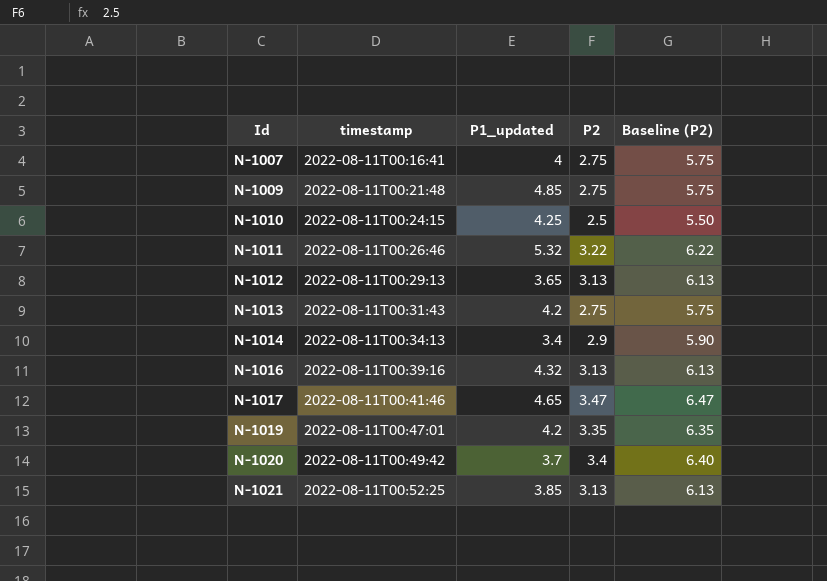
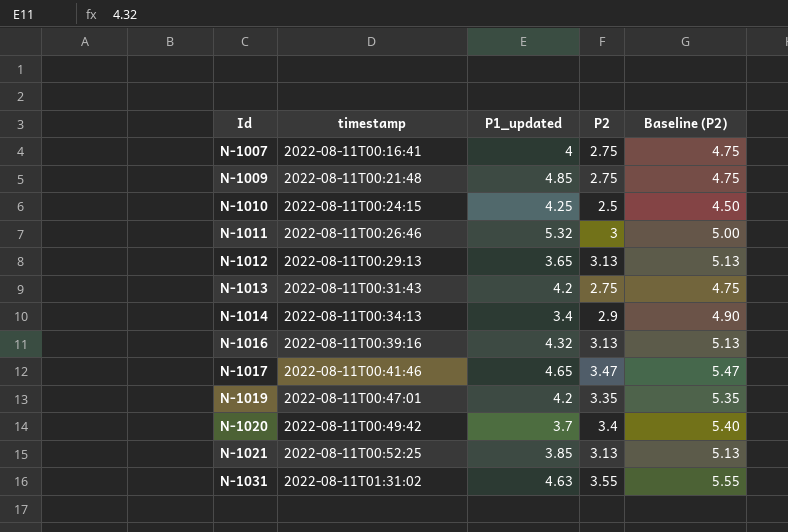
column Baseline (P2) | formula: [P2] + 3 -> [P2] + 2
N-1011 | P2: 3.22 -> 3
row N-1031: none -> 2022-08-11T01:31:02 | 4.63 | 3.55 | 5.55

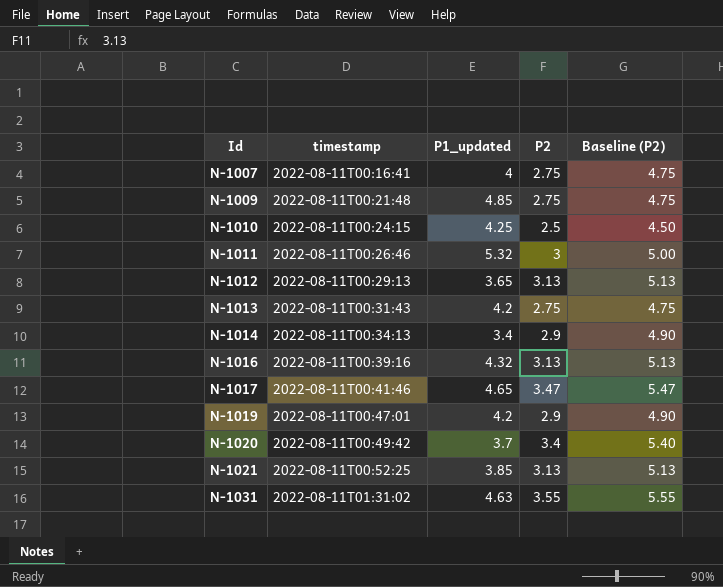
N-1019 | P2: 3.35 -> 2.9
N-1019 | Baseline (P2): 5.35 -> 4.90

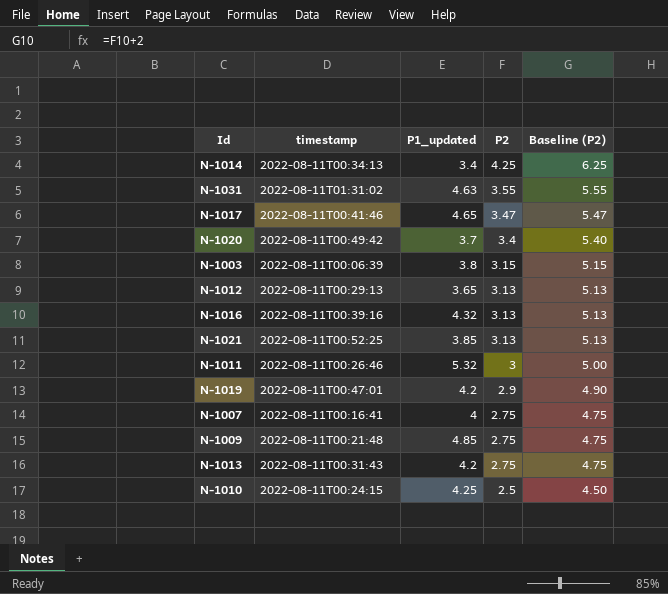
row order: Id ascending -> P2 descending
N-1014 | P2: 2.9 -> 4.25
N-1014 | Baseline (P2): 4.90 -> 6.25
row N-1003: none -> 2022-08-11T00:06:39 | 3.8 | 3.15 | 5.15

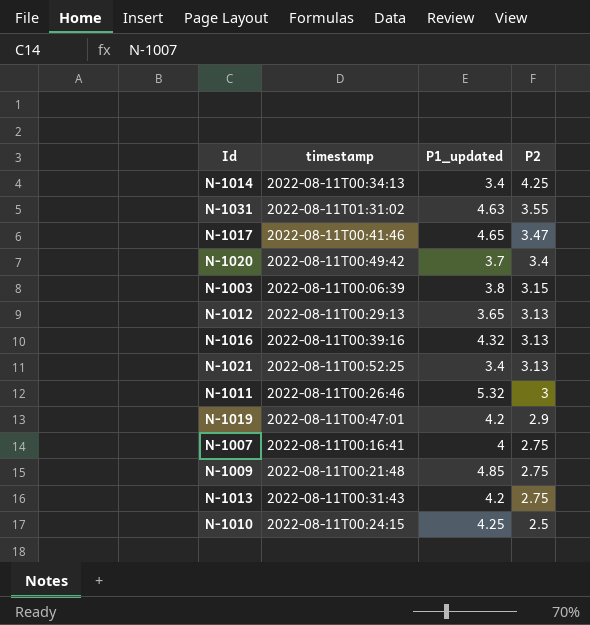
column Baseline (P2) | formula: [P2] + 2 -> none
N-1021 | P1_updated: 3.85 -> 3.4

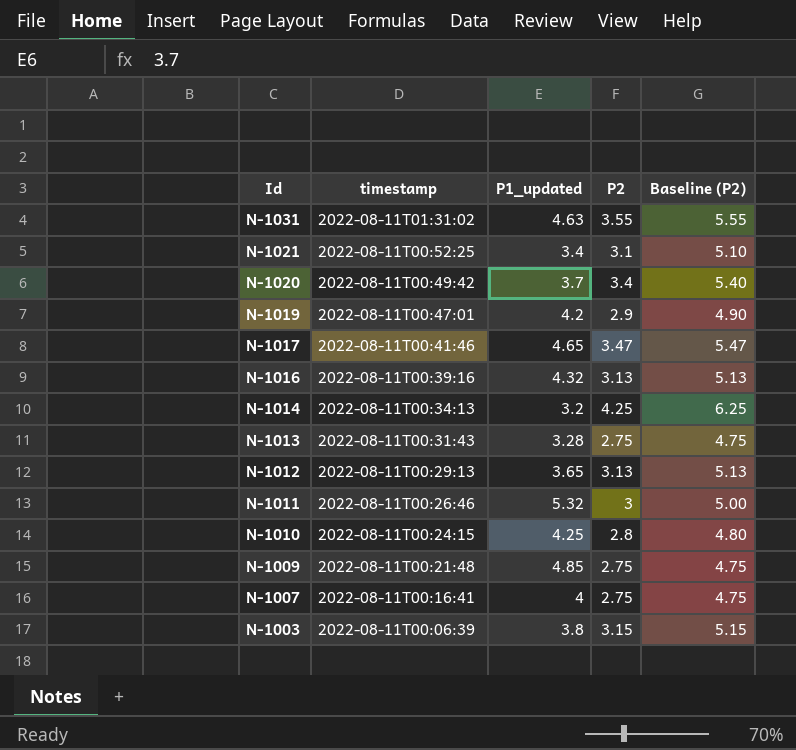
row order: P2 descending -> Id descending
column Baseline (P2) | formula: none -> [P2] + 2
N-1021 | P2: 3.13 -> 3.1
N-1014 | P1_updated: 3.4 -> 3.2
N-1013 | P1_updated: 4.2 -> 3.28
N-1010 | P2: 2.5 -> 2.8

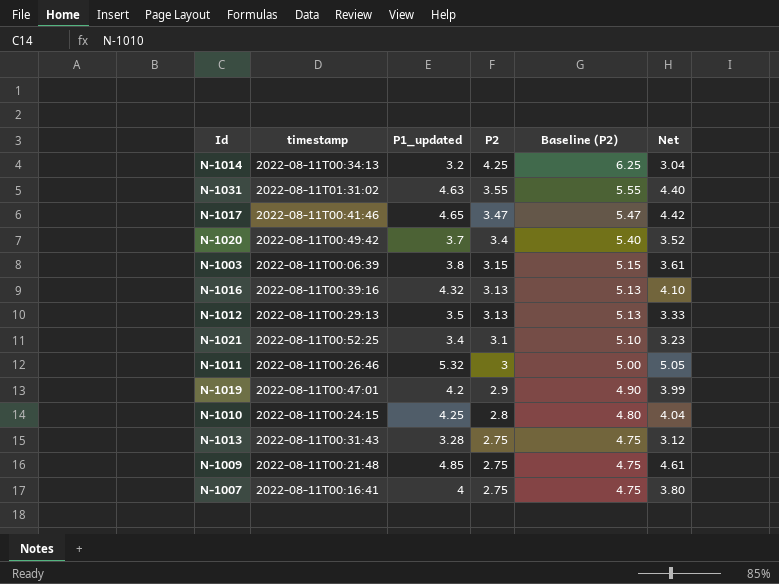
row order: Id descending -> P2 descending
column Net | formula: none -> [P1_updated] * 0.95
N-1012 | P1_updated: 3.65 -> 3.5

